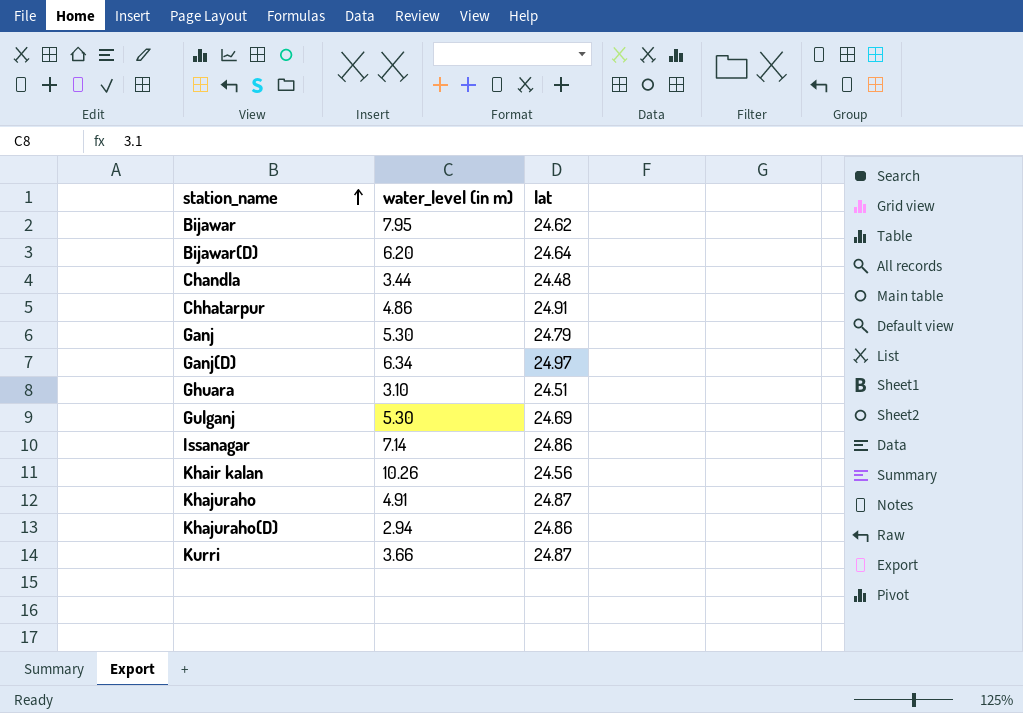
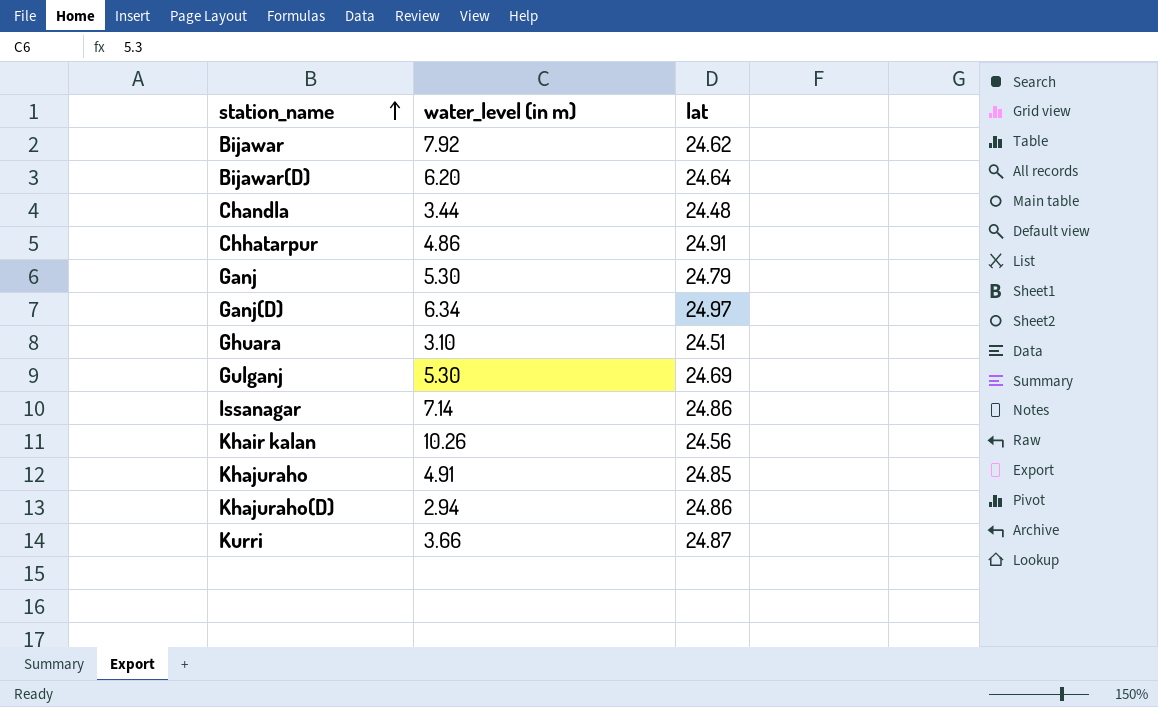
Bijawar | water_level (in m): 7.95 -> 7.92
Khajuraho | lat: 24.87 -> 24.85

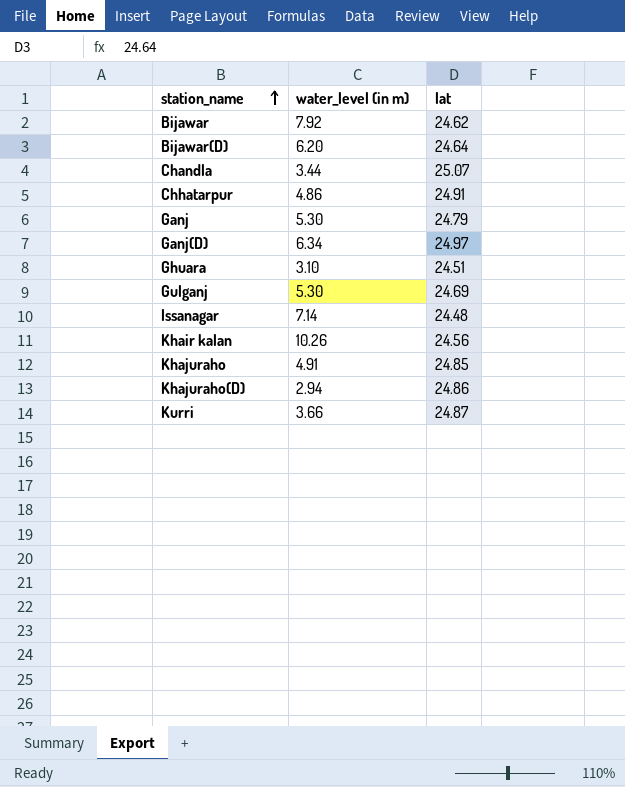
Chandla | lat: 24.48 -> 25.07
Issanagar | lat: 24.86 -> 24.48

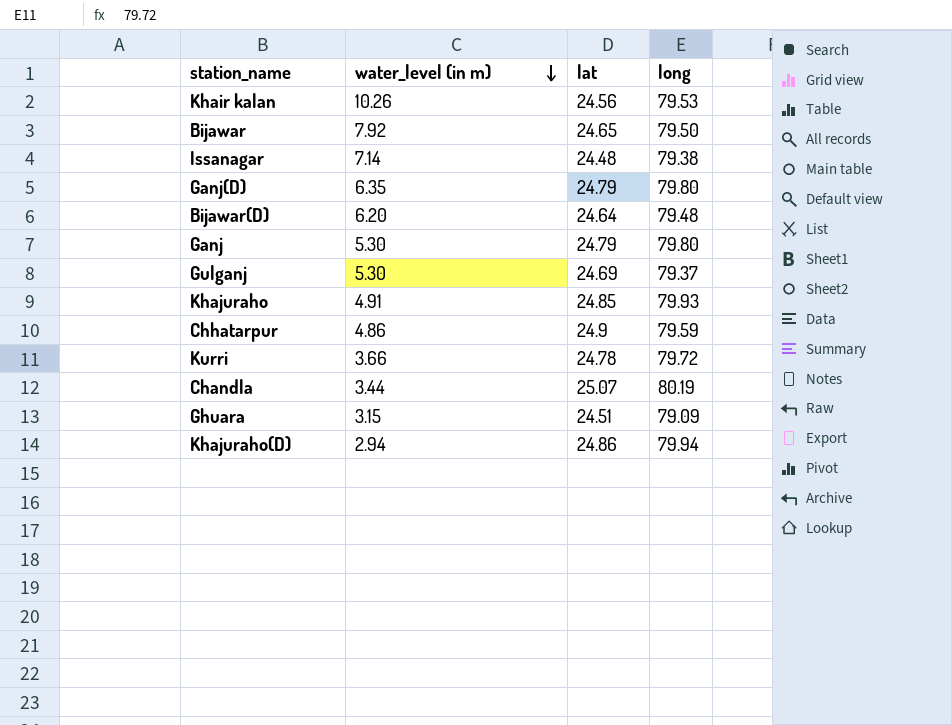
row order: station_name ascending -> water_level (in m) descending
column long | position: none -> 4
Bijawar | lat: 24.62 -> 24.65
Ganj(D) | water_level (in m): 6.34 -> 6.35
Ganj(D) | lat: 24.97 -> 24.79
Chhatarpur | lat: 24.91 -> 24.9
Kurri | lat: 24.87 -> 24.78
Ghuara | water_level (in m): 3.10 -> 3.15

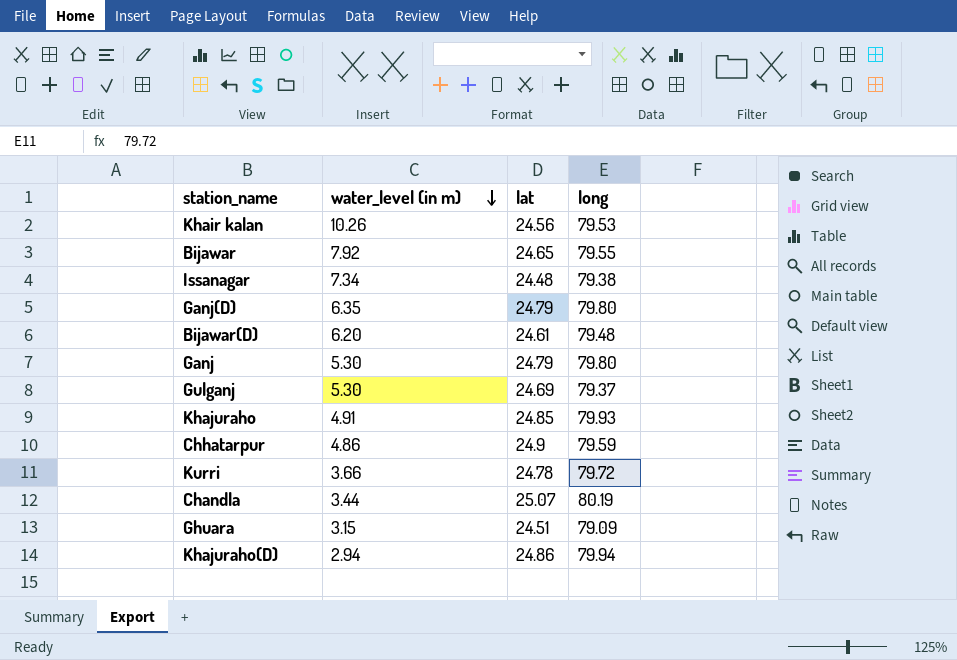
Bijawar | long: 79.50 -> 79.55
Issanagar | water_level (in m): 7.14 -> 7.34
Bijawar(D) | lat: 24.64 -> 24.61

